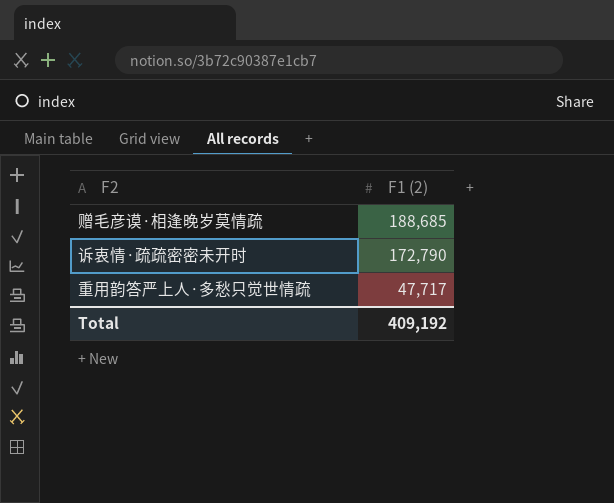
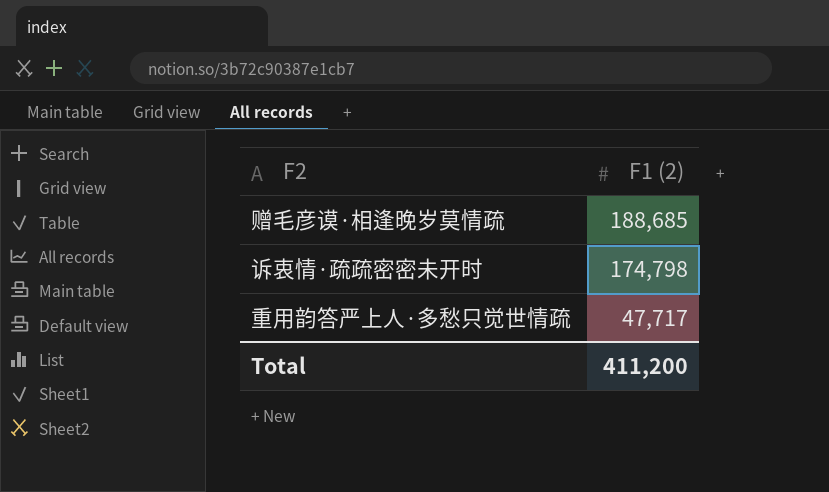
诉衷情·疏疏密密未开时 | F1 (2): 172,790 -> 174,798
Total | F1 (2): 409,192 -> 411,200

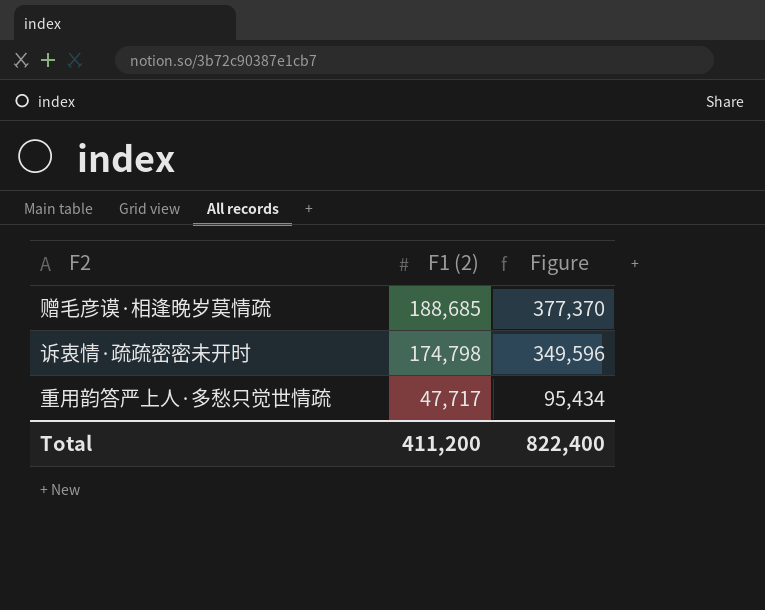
column Figure | formula: none -> [F1 (2)] * 2

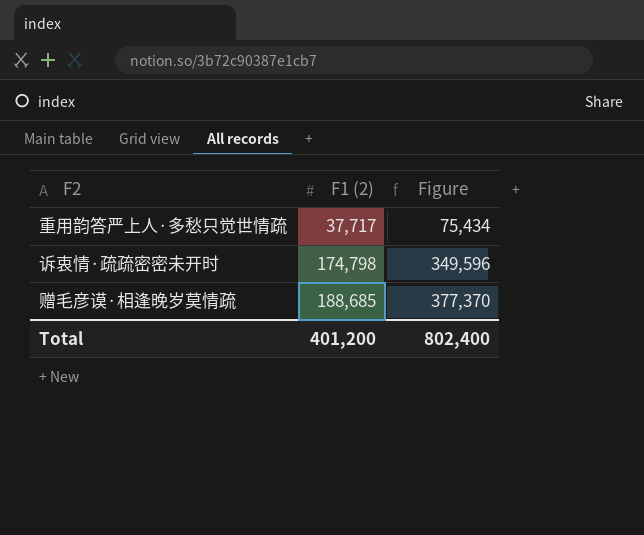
row order: F1 (2) descending -> F1 (2) ascending
重用韵答严上人·多愁只觉世情疏 | F1 (2): 47,717 -> 37,717
重用韵答严上人·多愁只觉世情疏 | Figure: 95,434 -> 75,434
Total | F1 (2): 411,200 -> 401,200
Total | Figure: 822,400 -> 802,400

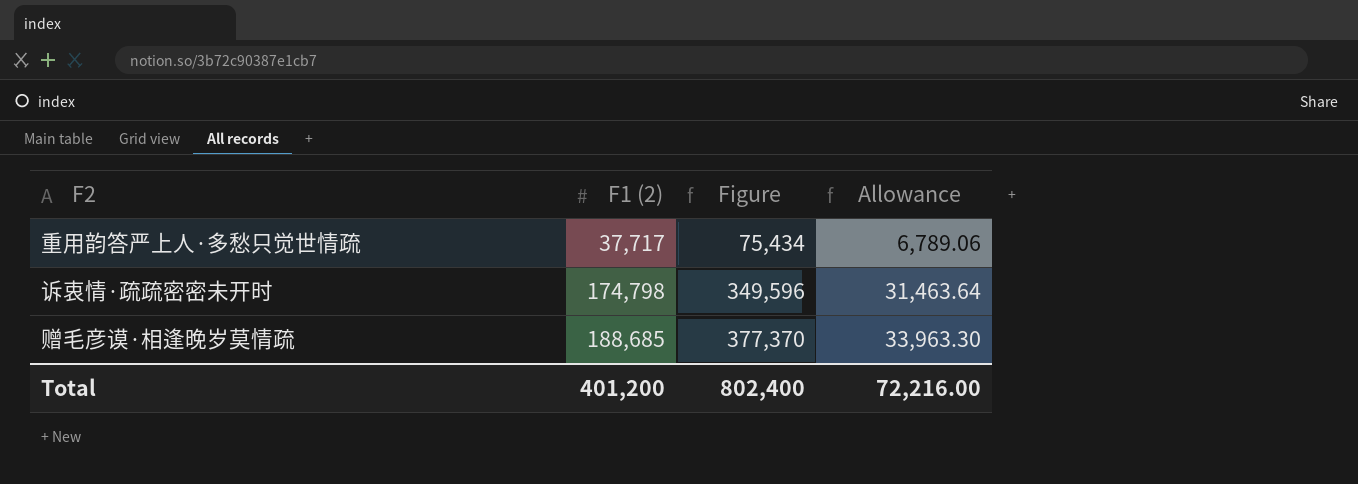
column Allowance | formula: none -> [F1 (2)] * 0.18

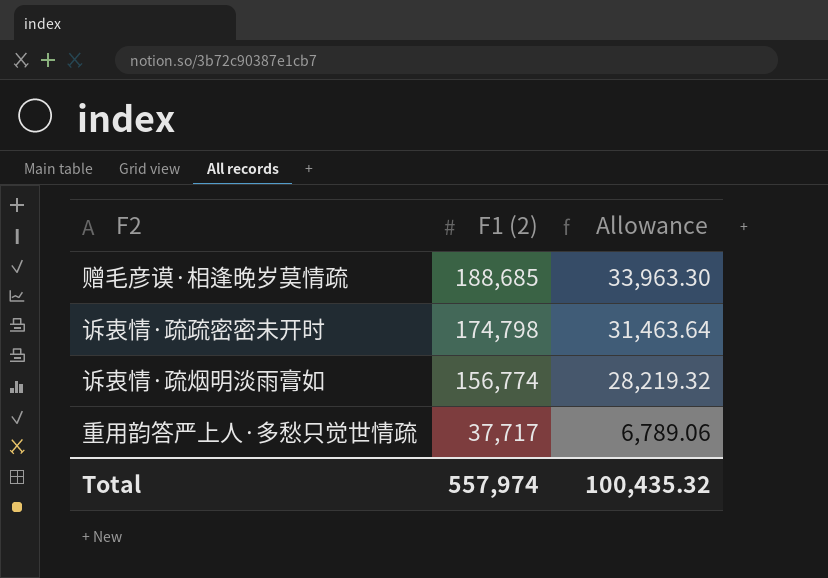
row order: F1 (2) ascending -> F1 (2) descending
column Figure | formula: [F1 (2)] * 2 -> none
row 诉衷情·疏烟明淡雨膏如: none -> 156,774 | 28,219.32
Total | F1 (2): 401,200 -> 557,974
Total | Allowance: 72,216.00 -> 100,435.32

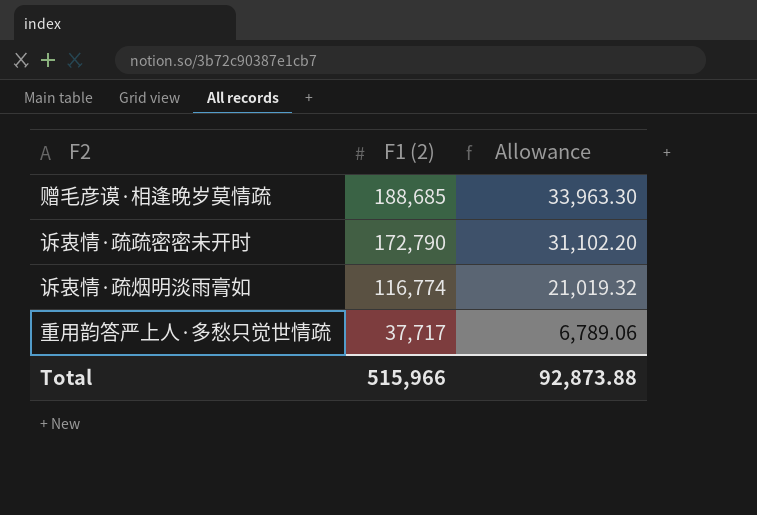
诉衷情·疏疏密密未开时 | F1 (2): 174,798 -> 172,790
诉衷情·疏疏密密未开时 | Allowance: 31,463.64 -> 31,102.20
诉衷情·疏烟明淡雨膏如 | F1 (2): 156,774 -> 116,774
诉衷情·疏烟明淡雨膏如 | Allowance: 28,219.32 -> 21,019.32
Total | F1 (2): 557,974 -> 515,966
Total | Allowance: 100,435.32 -> 92,873.88

